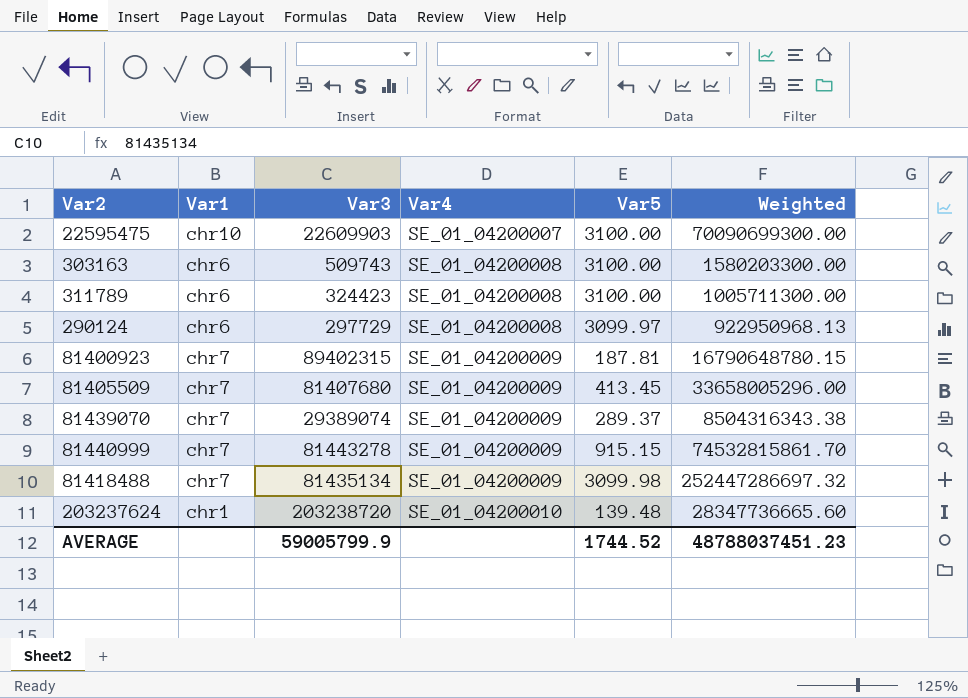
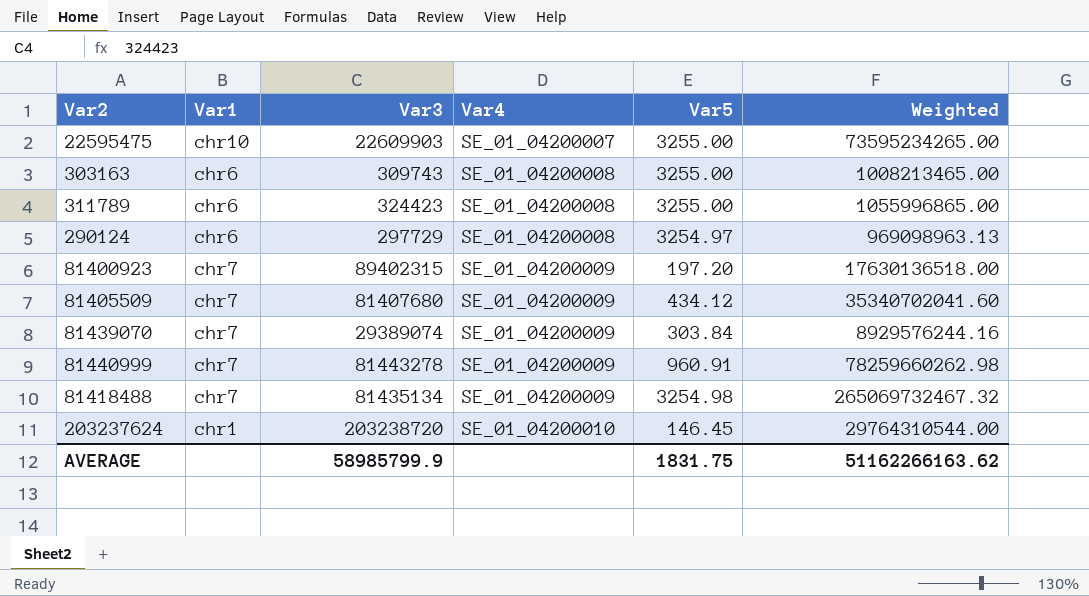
22595475 | Var5: 3100.00 -> 3255.00
22595475 | Weighted: 70090699300.00 -> 73595234265.00
303163 | Var3: 509743 -> 309743
303163 | Var5: 3100.00 -> 3255.00
303163 | Weighted: 1580203300.00 -> 1008213465.00
311789 | Var5: 3100.00 -> 3255.00
311789 | Weighted: 1005711300.00 -> 1055996865.00
290124 | Var5: 3099.97 -> 3254.97
290124 | Weighted: 922950968.13 -> 969098963.13
81400923 | Var5: 187.81 -> 197.20
81400923 | Weighted: 16790648780.15 -> 17630136518.00
81405509 | Var5: 413.45 -> 434.12
81405509 | Weighted: 33658005296.00 -> 35340702041.60
81439070 | Var5: 289.37 -> 303.84
81439070 | Weighted: 8504316343.38 -> 8929576244.16
81440999 | Var5: 915.15 -> 960.91
81440999 | Weighted: 74532815861.70 -> 78259660262.98
81418488 | Var5: 3099.98 -> 3254.98
81418488 | Weighted: 252447286697.32 -> 265069732467.32
203237624 | Var5: 139.48 -> 146.45
203237624 | Weighted: 28347736665.60 -> 29764310544.00
AVERAGE | Var3: 59005799.9 -> 58985799.9
AVERAGE | Var5: 1744.52 -> 1831.75
AVERAGE | Weighted: 48788037451.23 -> 51162266163.62

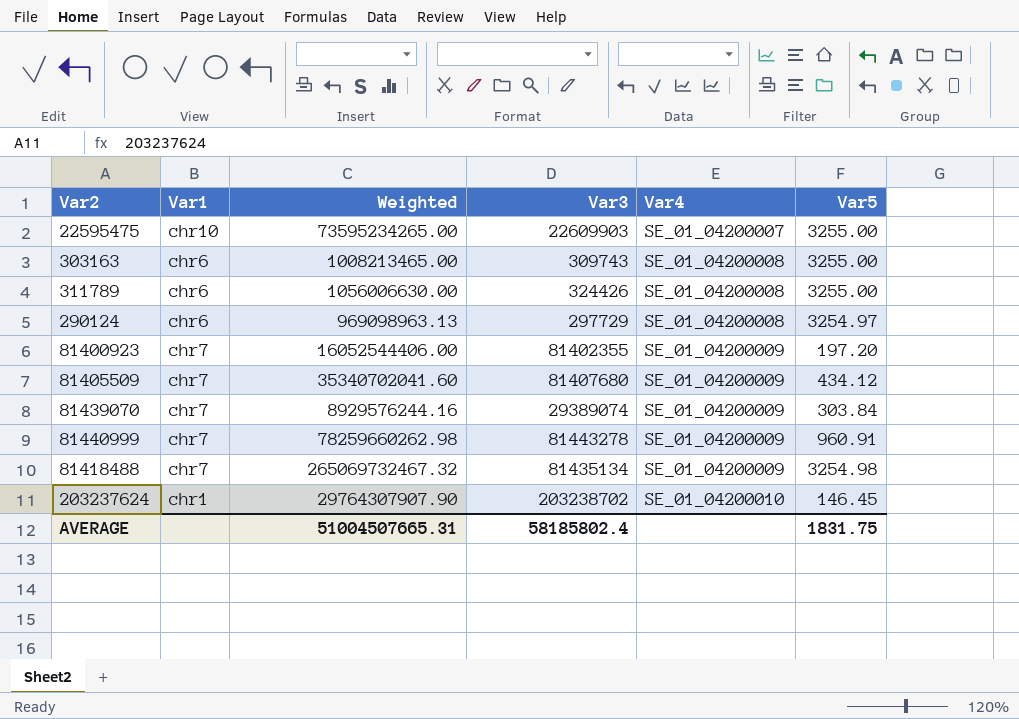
column Weighted | position: 6 -> 3
311789 | Weighted: 1055996865.00 -> 1056006630.00
311789 | Var3: 324423 -> 324426
81400923 | Weighted: 17630136518.00 -> 16052544406.00
81400923 | Var3: 89402315 -> 81402355
203237624 | Weighted: 29764310544.00 -> 29764307907.90
203237624 | Var3: 203238720 -> 203238702
AVERAGE | Weighted: 51162266163.62 -> 51004507665.31
AVERAGE | Var3: 58985799.9 -> 58185802.4

